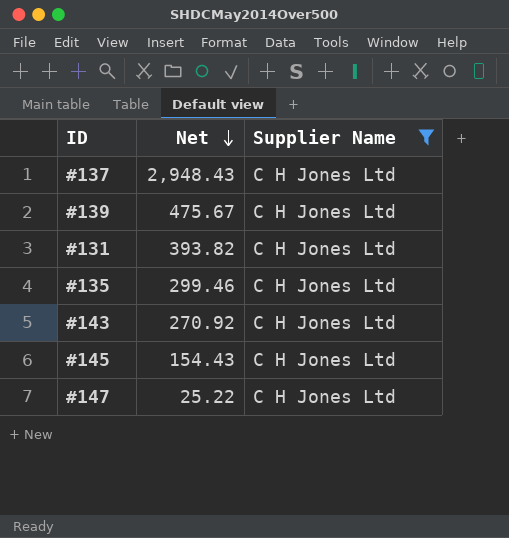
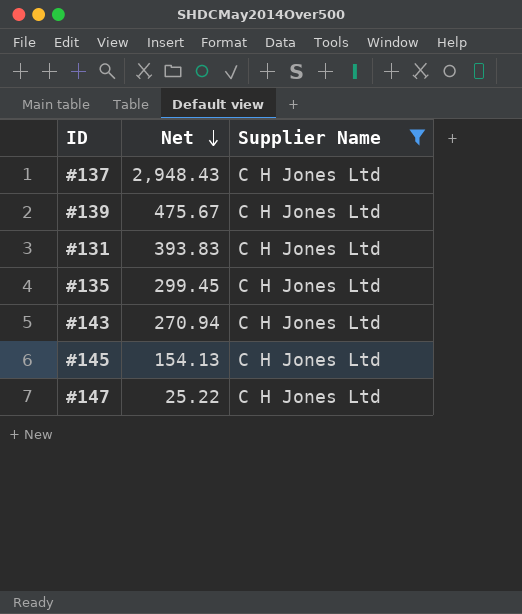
#131 | Net: 393.82 -> 393.83
#135 | Net: 299.46 -> 299.45
#143 | Net: 270.92 -> 270.94
#145 | Net: 154.43 -> 154.13

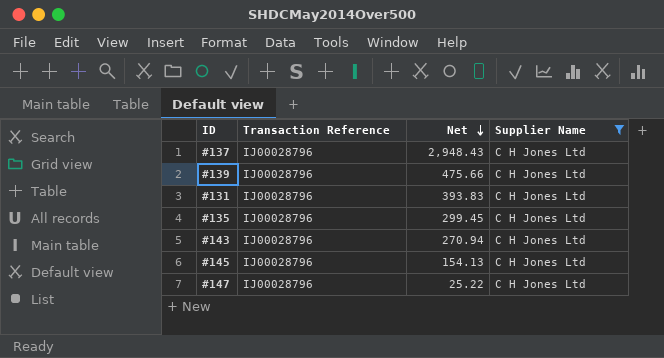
column Transaction Reference | position: none -> 2
#139 | Net: 475.67 -> 475.66

